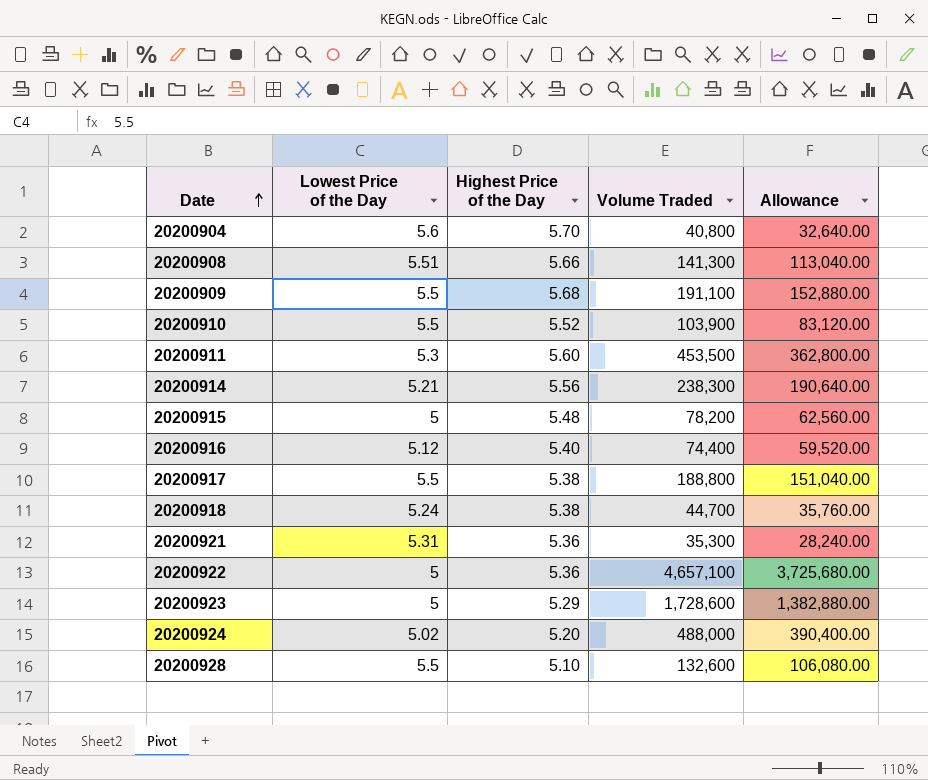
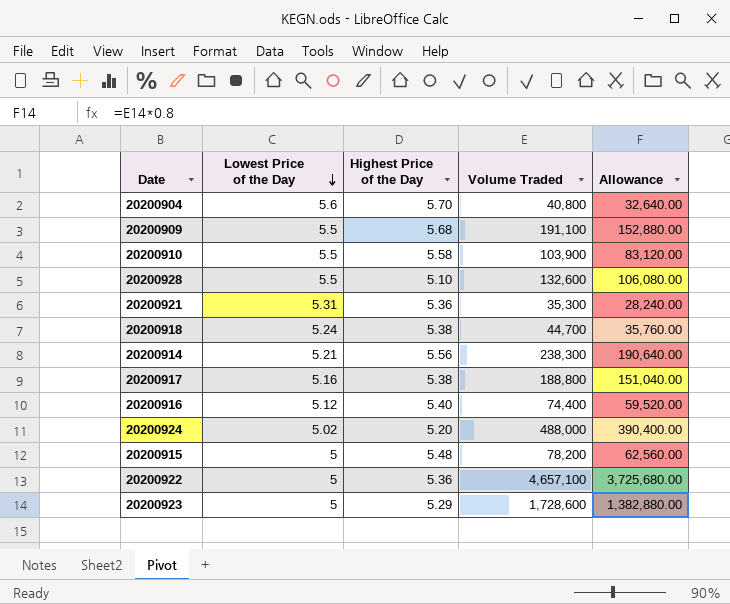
row order: Date ascending -> Lowest Price of the Day descending
row 20200908: 5.51 | 5.66 | 141,300 | 113,040.00 -> none
row 20200911: 5.3 | 5.60 | 453,500 | 362,800.00 -> none
20200910 | Highest Price of the Day: 5.52 -> 5.58
20200917 | Lowest Price of the Day: 5.5 -> 5.16

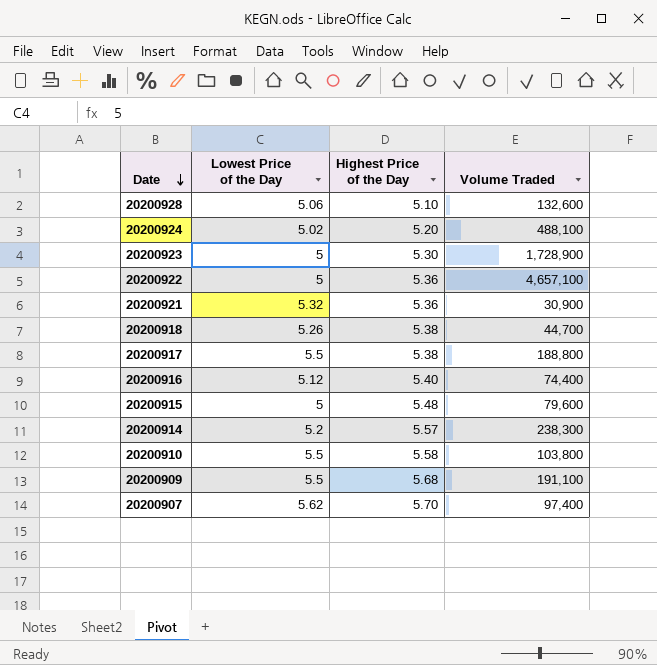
row order: Lowest Price of the Day descending -> Date descending
column Allowance | formula: [Volume Traded] * 0.8 -> none
row 20200904: 5.6 | 5.70 | 40,800 | 32,640.00 -> none
20200928 | Lowest Price of the Day: 5.5 -> 5.06
20200924 | Volume Traded: 488,000 -> 488,100
20200923 | Highest Price of the Day: 5.29 -> 5.30
20200923 | Volume Traded: 1,728,600 -> 1,728,900
20200921 | Lowest Price of the Day: 5.31 -> 5.32
20200921 | Volume Traded: 35,300 -> 30,900
20200918 | Lowest Price of the Day: 5.24 -> 5.26
20200917 | Lowest Price of the Day: 5.16 -> 5.5
20200915 | Volume Traded: 78,200 -> 79,600
20200914 | Lowest Price of the Day: 5.21 -> 5.2
20200914 | Highest Price of the Day: 5.56 -> 5.57
20200910 | Volume Traded: 103,900 -> 103,800
row 20200907: none -> 5.62 | 5.70 | 97,400

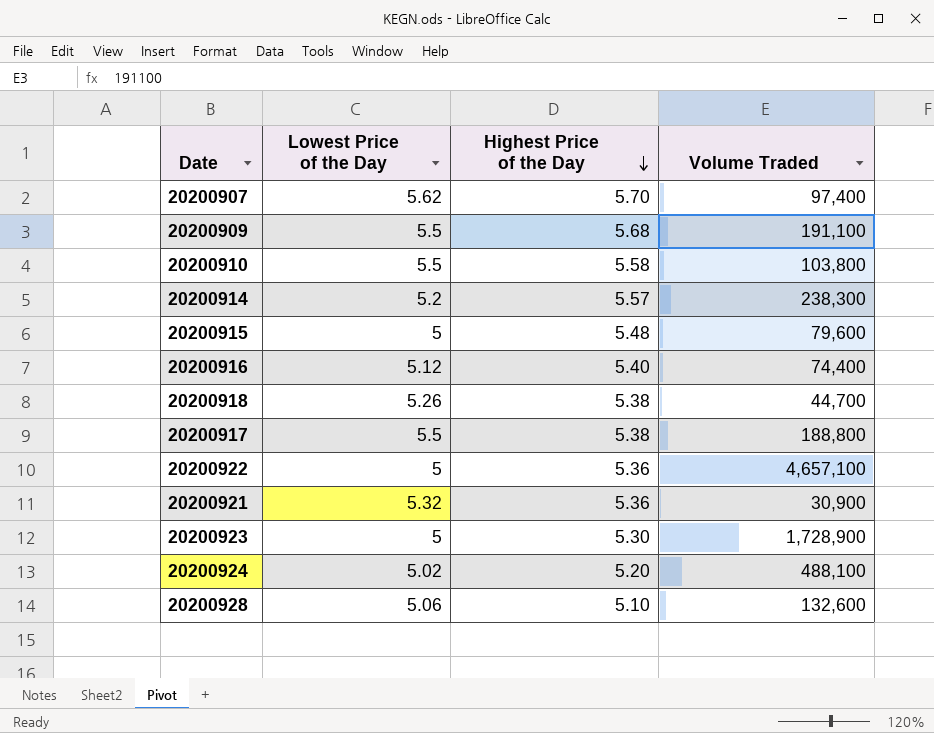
row order: Date descending -> Highest Price of the Day descending

